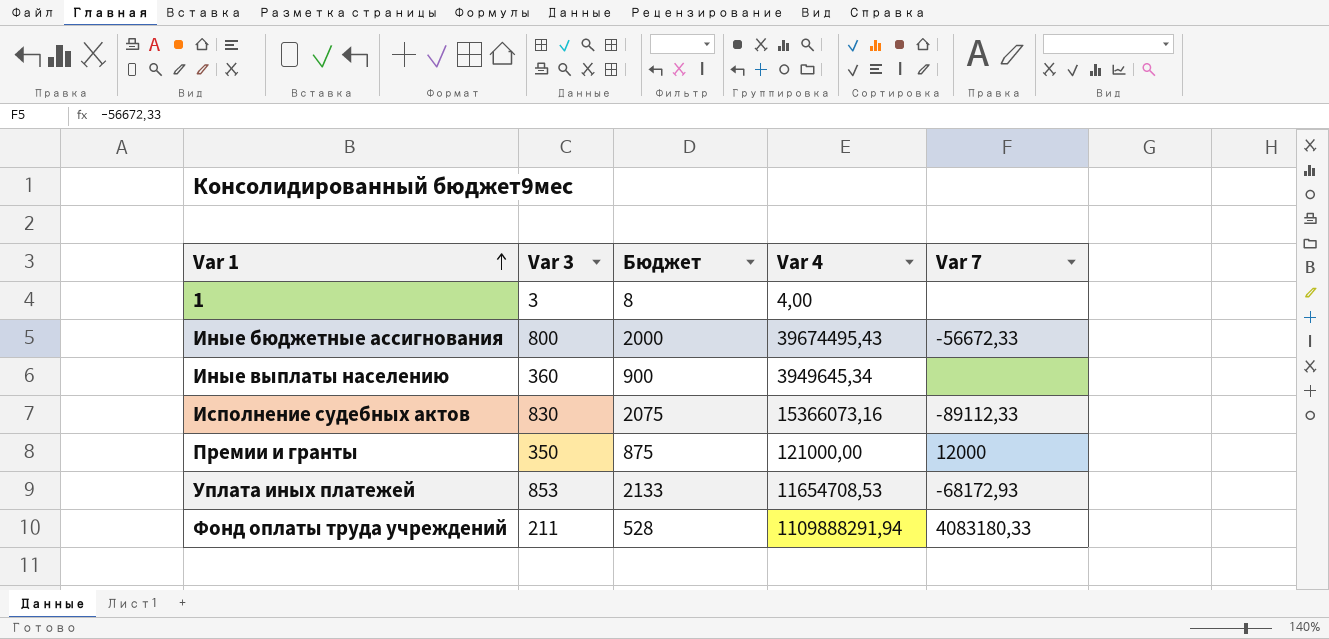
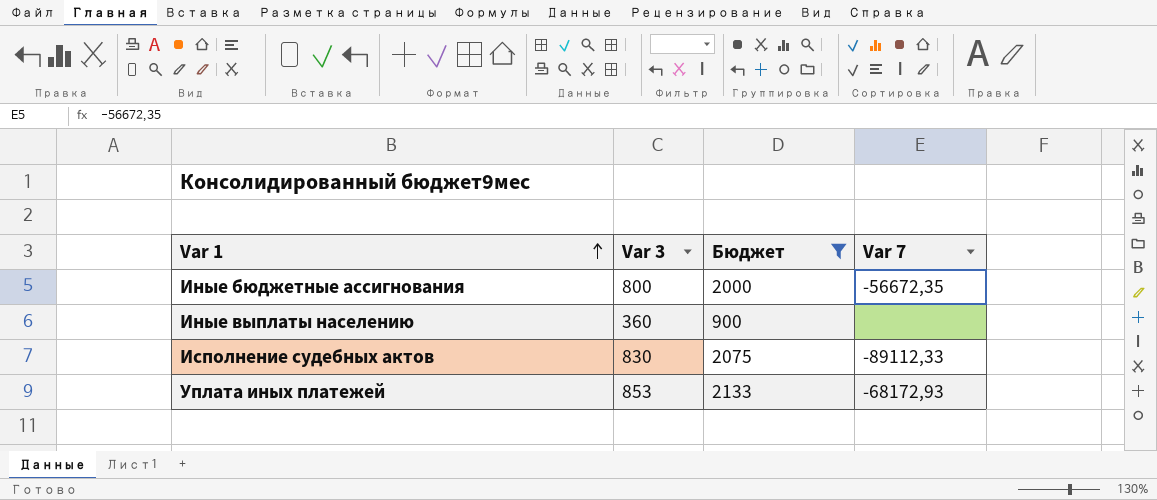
filter: none -> Бюджет >= 900
column Var 4 | position: 4 -> none
Иные бюджетные ассигнования | Var 7: -56672,33 -> -56672,35

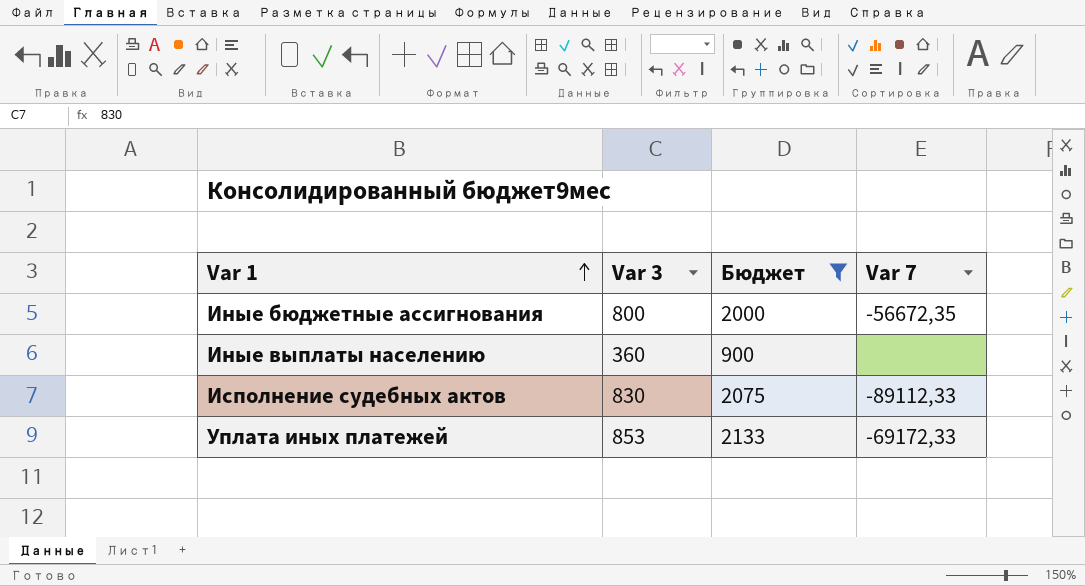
Уплата иных платежей | Var 7: -68172,93 -> -69172,33

